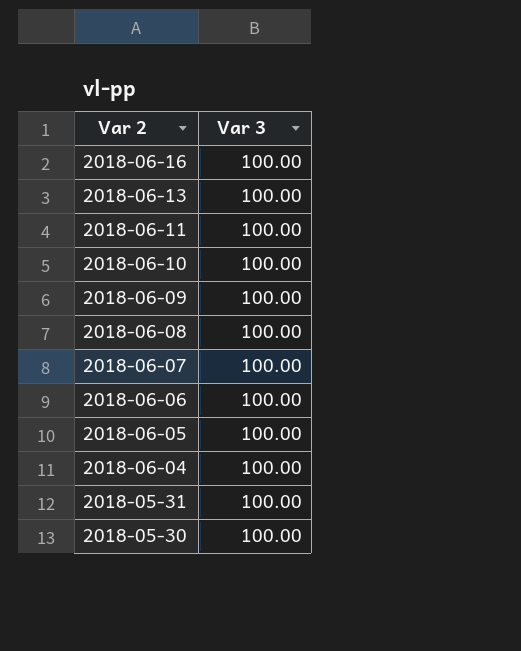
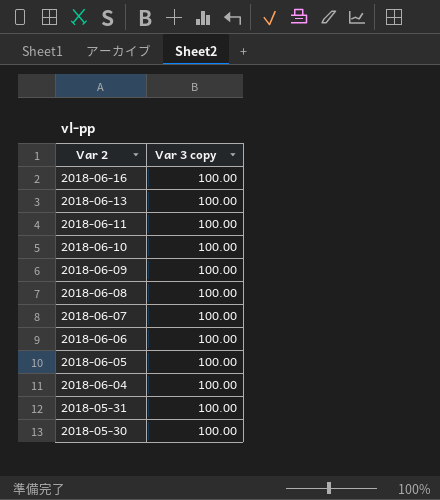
column name: Var 3 -> Var 3 copy

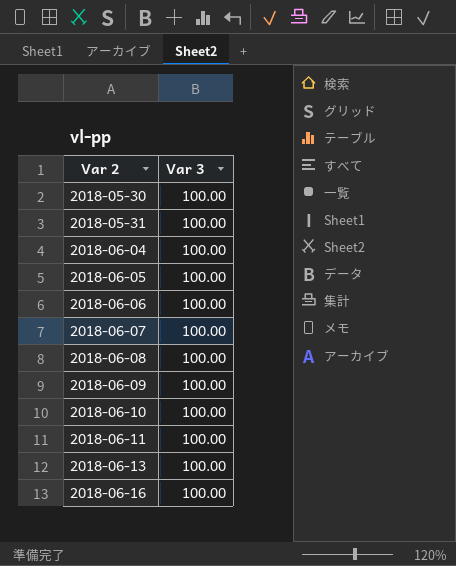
row order: Var 2 descending -> Var 2 ascending
column name: Var 3 copy -> Var 3

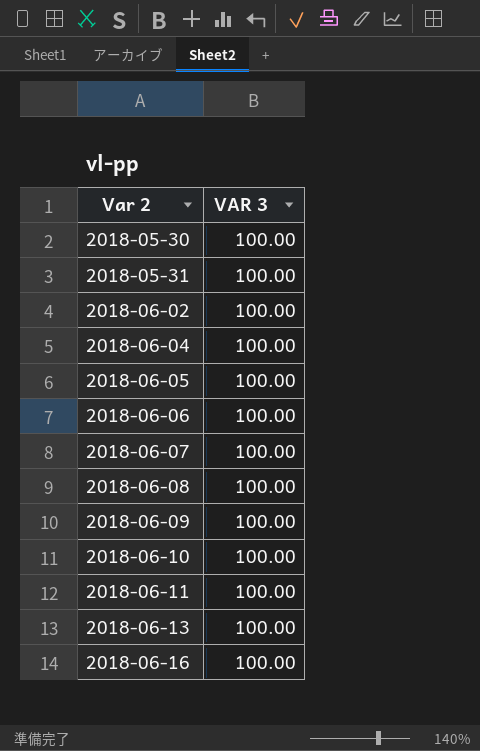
column name: Var 3 -> VAR 3
row 2018-06-02: none -> 100.00

